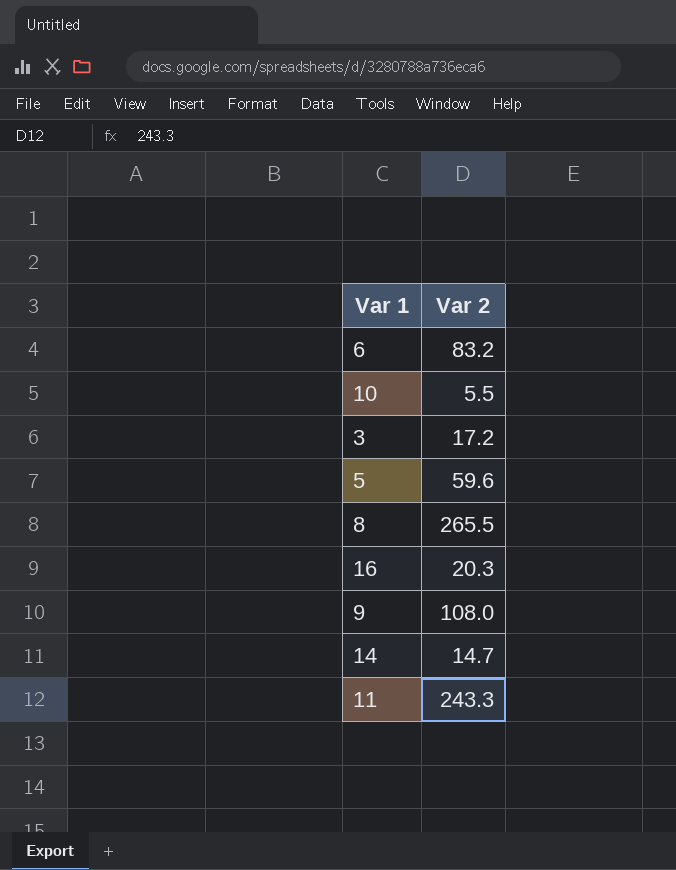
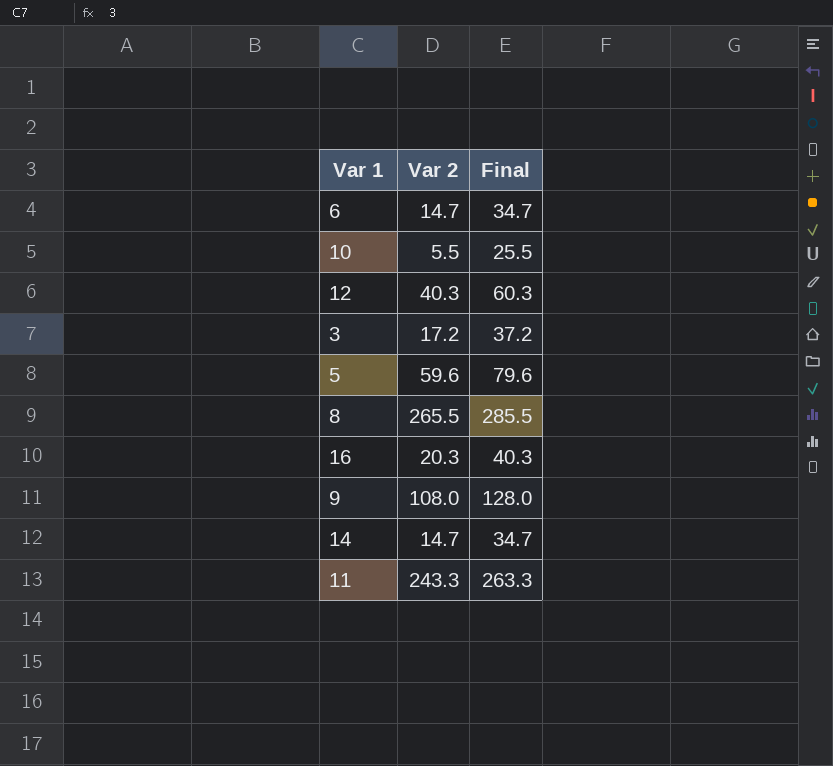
column Final | formula: none -> [Var 2] + 20
6 | Var 2: 83.2 -> 14.7
row 12: none -> 40.3 | 60.3

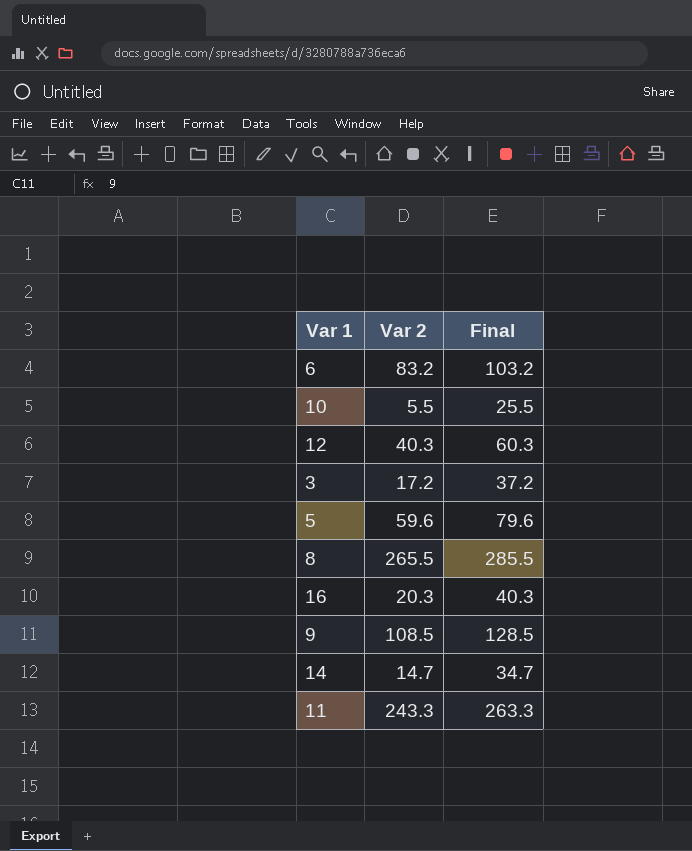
6 | Var 2: 14.7 -> 83.2
6 | Final: 34.7 -> 103.2
9 | Var 2: 108.0 -> 108.5
9 | Final: 128.0 -> 128.5

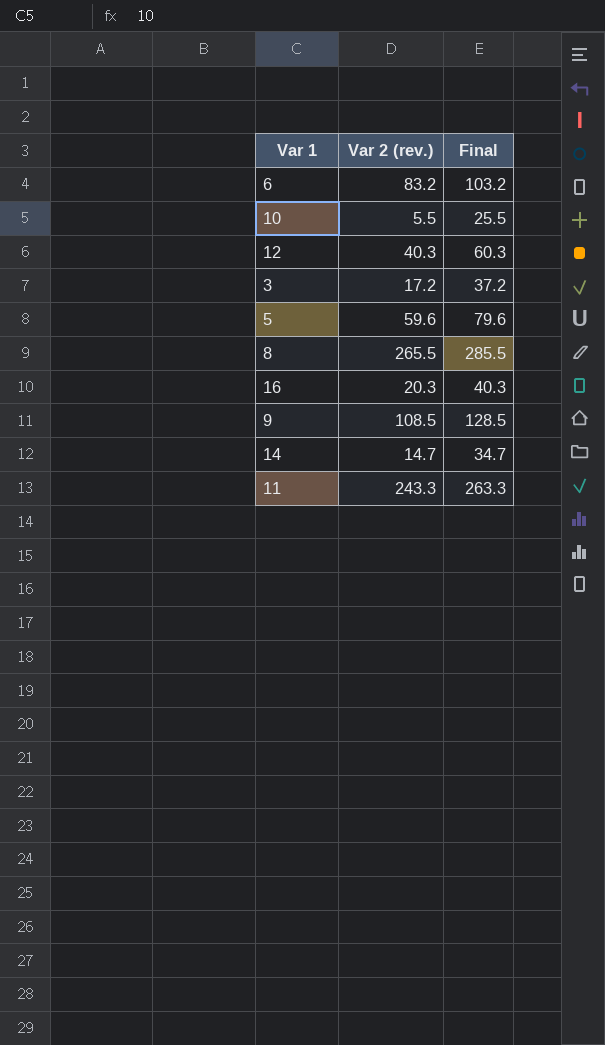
column name: Var 2 -> Var 2 (rev.)

